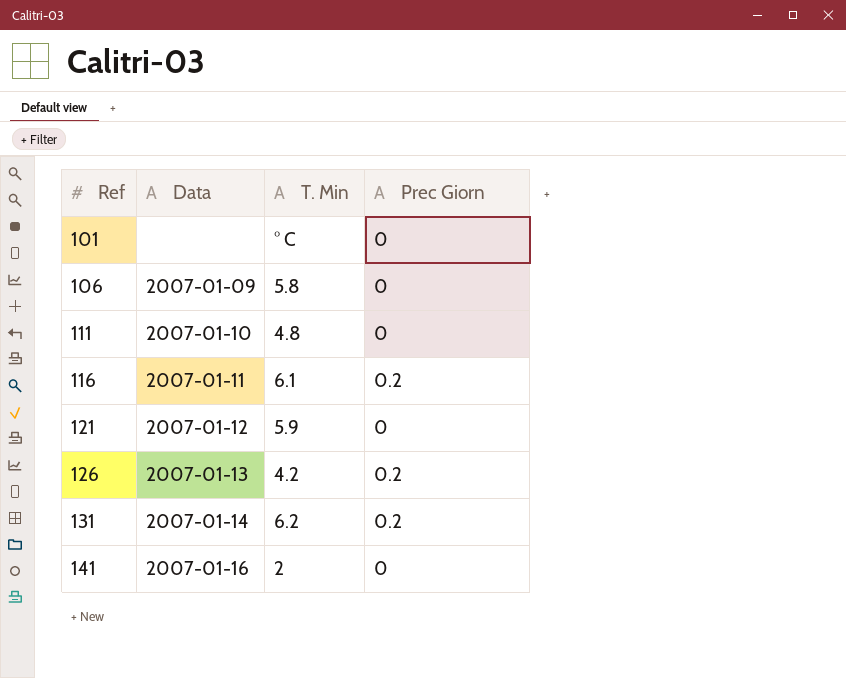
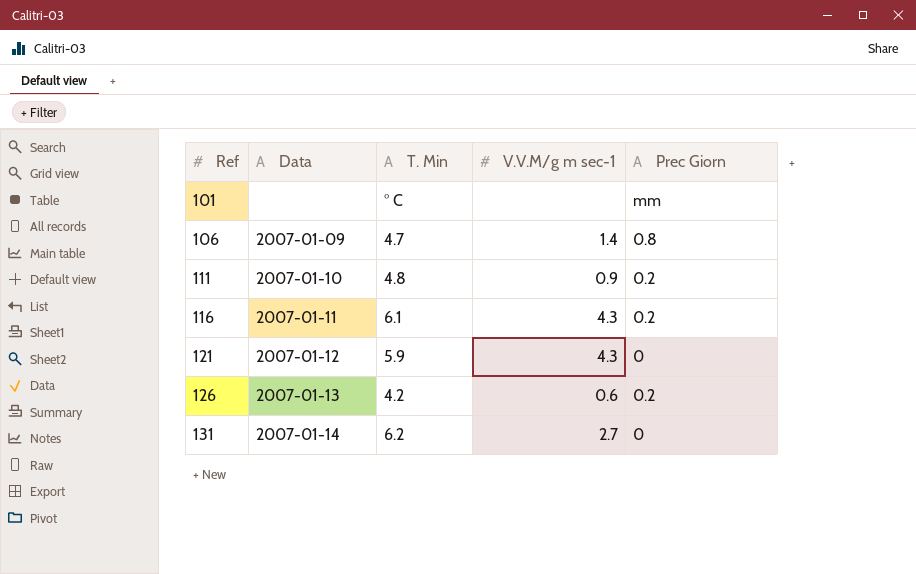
column V.V.M/g m sec-1 | position: none -> 4
row 141: 2007-01-16 | 2 | 0 -> none
101 | Prec Giorn: 0 -> mm
106 | T. Min: 5.8 -> 4.7
106 | Prec Giorn: 0 -> 0.8
111 | Prec Giorn: 0 -> 0.2
131 | Prec Giorn: 0.2 -> 0

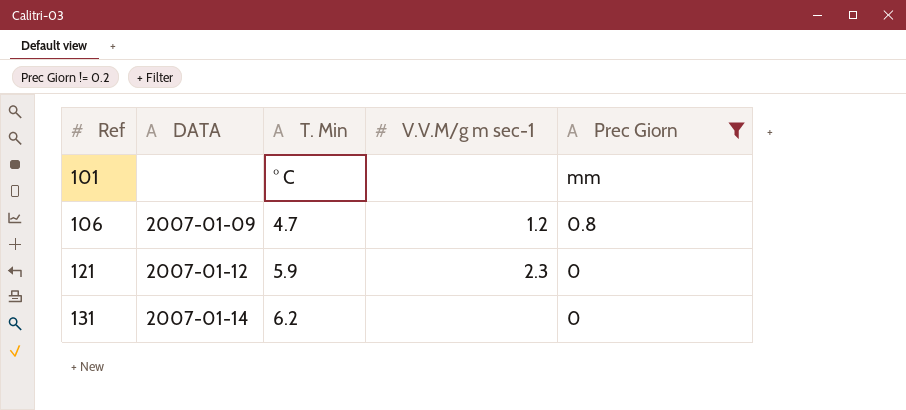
filter: none -> Prec Giorn != 0.2
column name: Data -> DATA
106 | V.V.M/g m sec-1: 1.4 -> 1.2
121 | V.V.M/g m sec-1: 4.3 -> 2.3
131 | V.V.M/g m sec-1: 2.7 -> none

